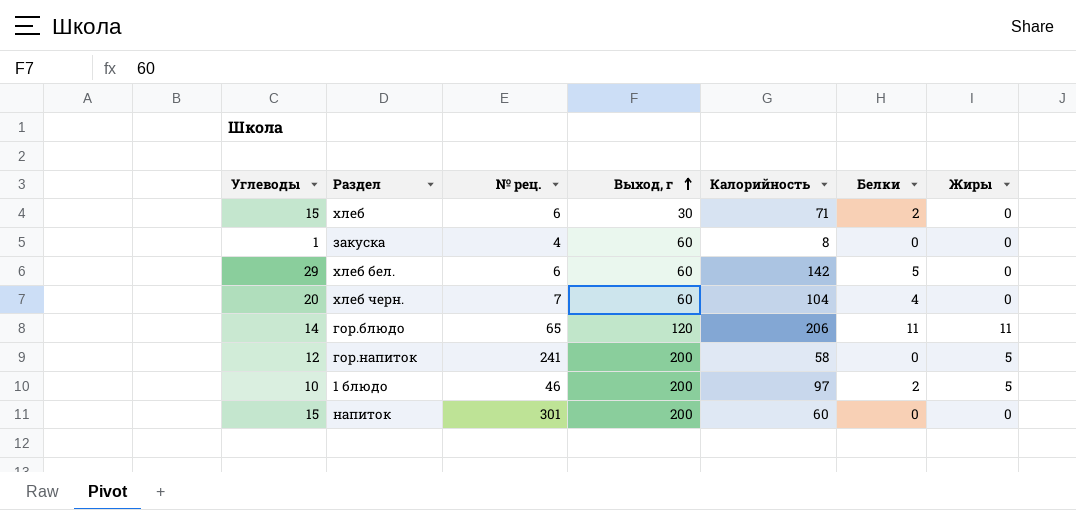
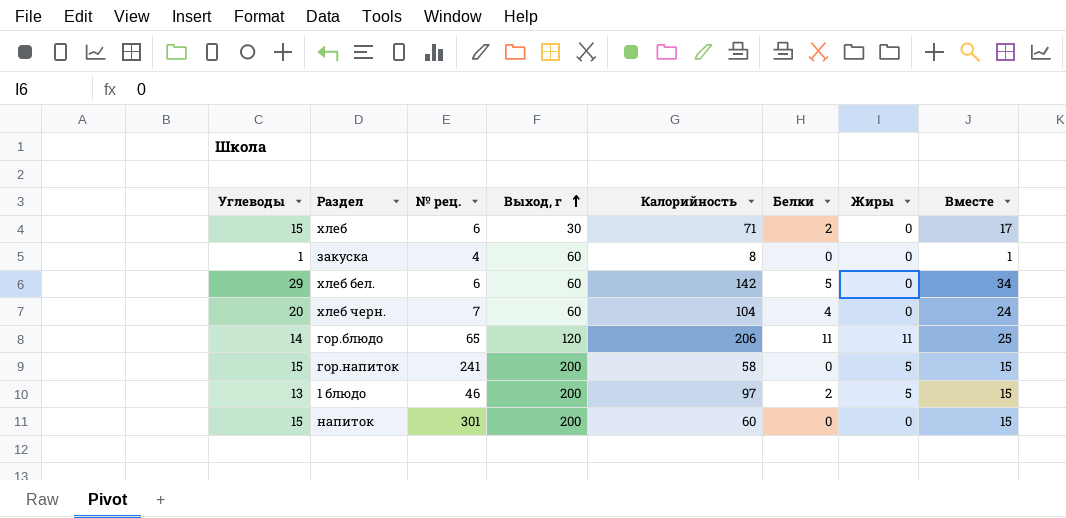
column Вместе | formula: none -> [Углеводы] + [Белки]
гор.напиток | Углеводы: 12 -> 15
1 блюдо | Углеводы: 10 -> 13

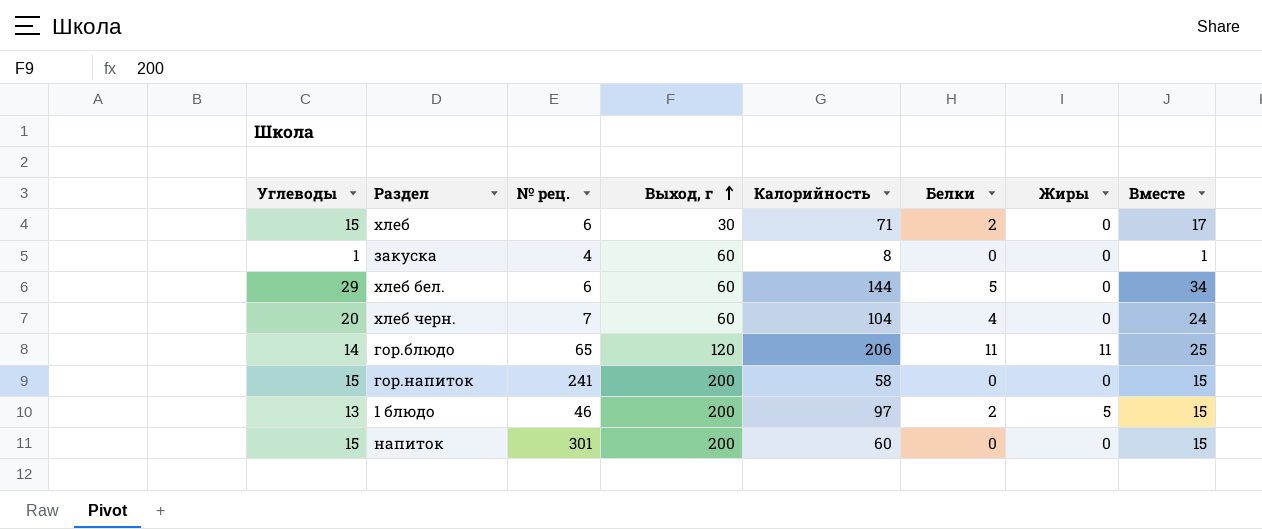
хлеб бел. | Калорийность: 142 -> 144
гор.напиток | Жиры: 5 -> 0

